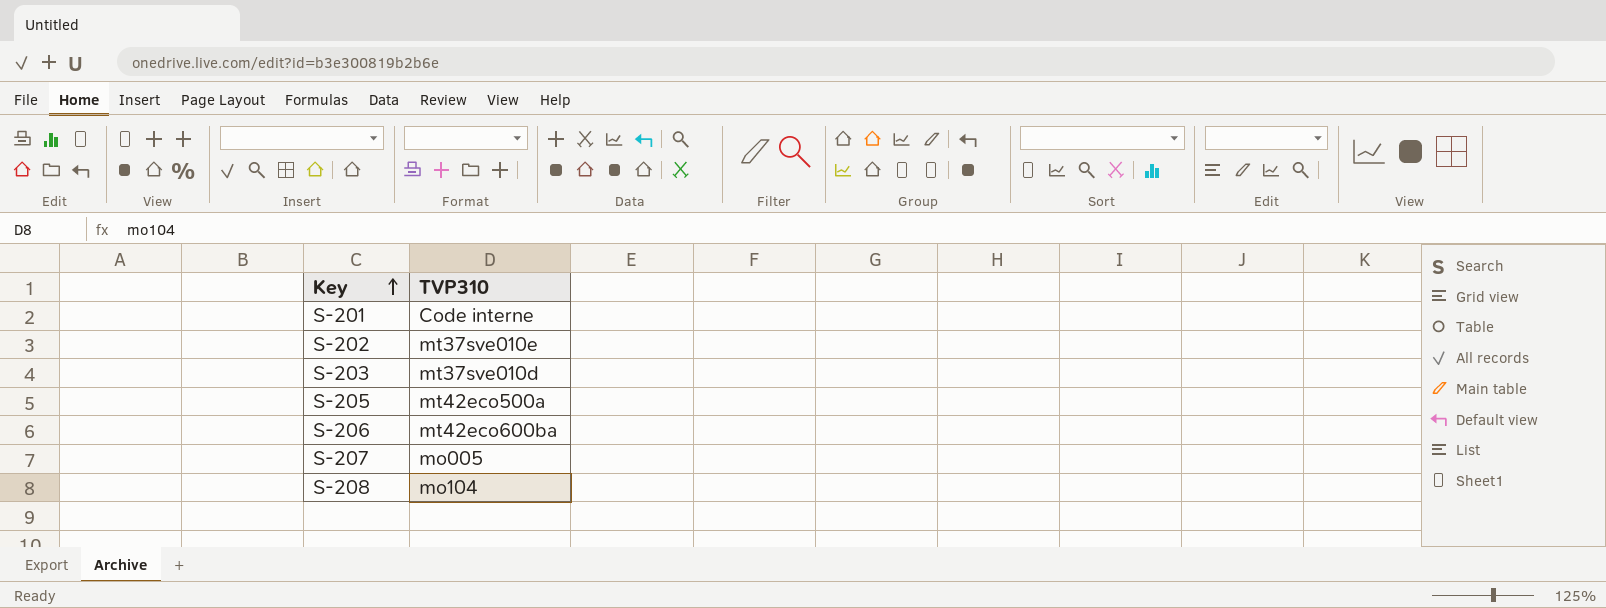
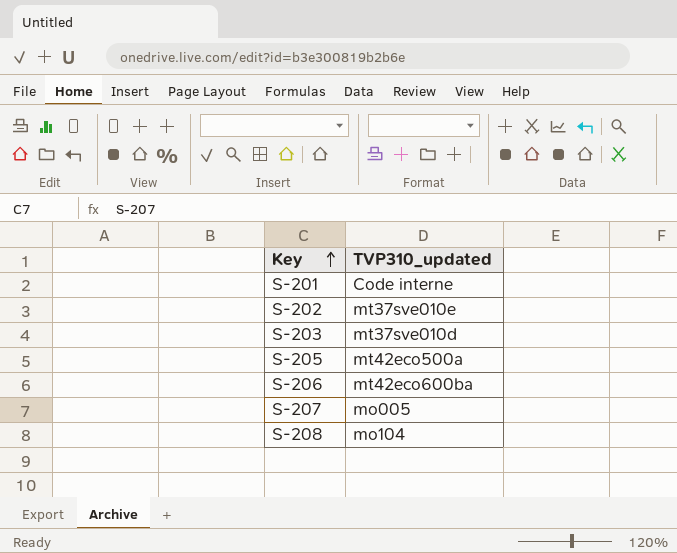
column name: TVP310 -> TVP310_updated

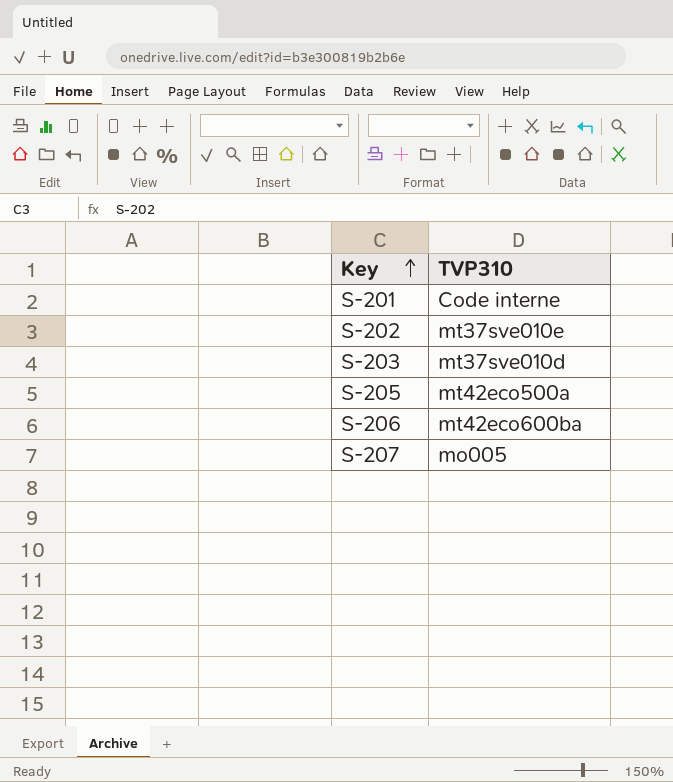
column name: TVP310_updated -> TVP310
row S-208: mo104 -> none

